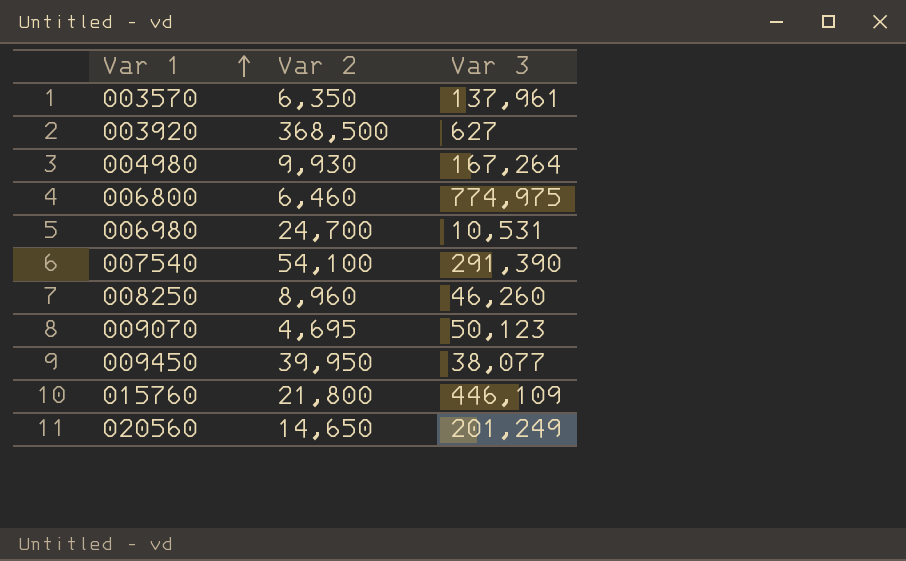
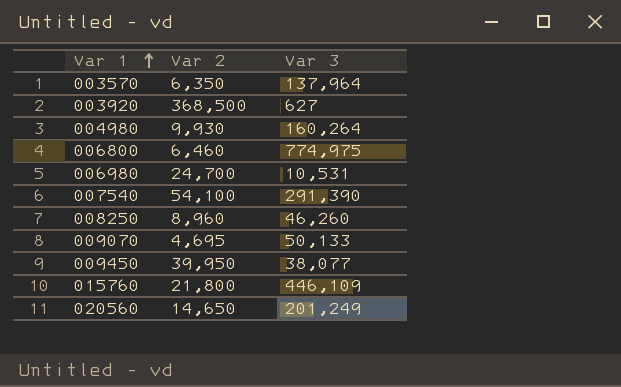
003570 | Var 3: 137,961 -> 137,964
004980 | Var 3: 167,264 -> 160,264
009070 | Var 3: 50,123 -> 50,133

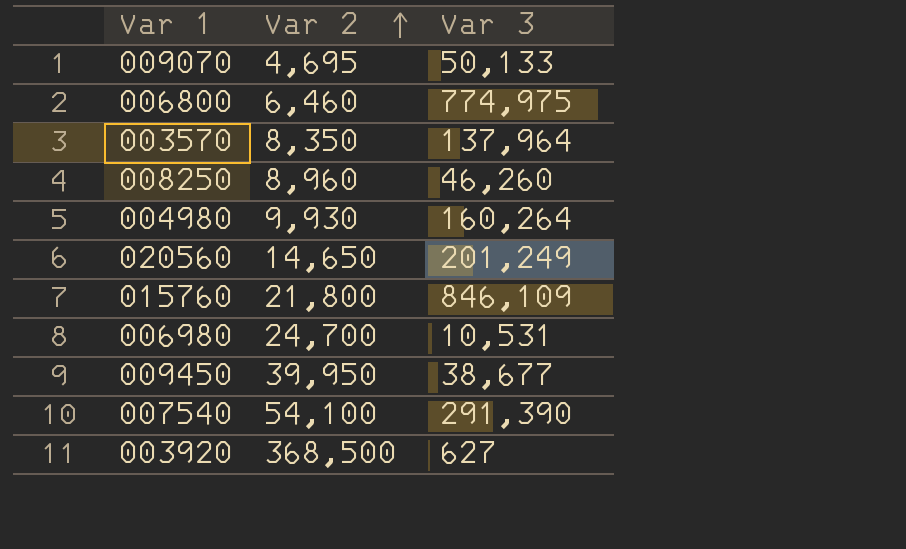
row order: Var 1 ascending -> Var 2 ascending
003570 | Var 2: 6,350 -> 8,350
015760 | Var 3: 446,109 -> 846,109
009450 | Var 3: 38,077 -> 38,677

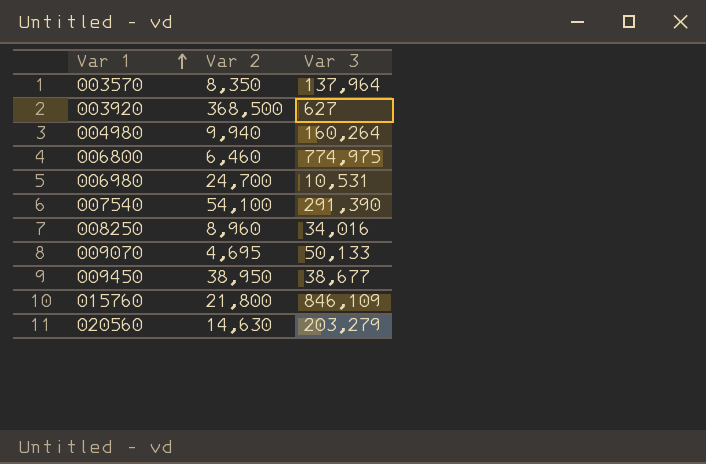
row order: Var 2 ascending -> Var 1 ascending
004980 | Var 2: 9,930 -> 9,940
008250 | Var 3: 46,260 -> 34,016
009450 | Var 2: 39,950 -> 38,950
020560 | Var 2: 14,650 -> 14,630
020560 | Var 3: 201,249 -> 203,279

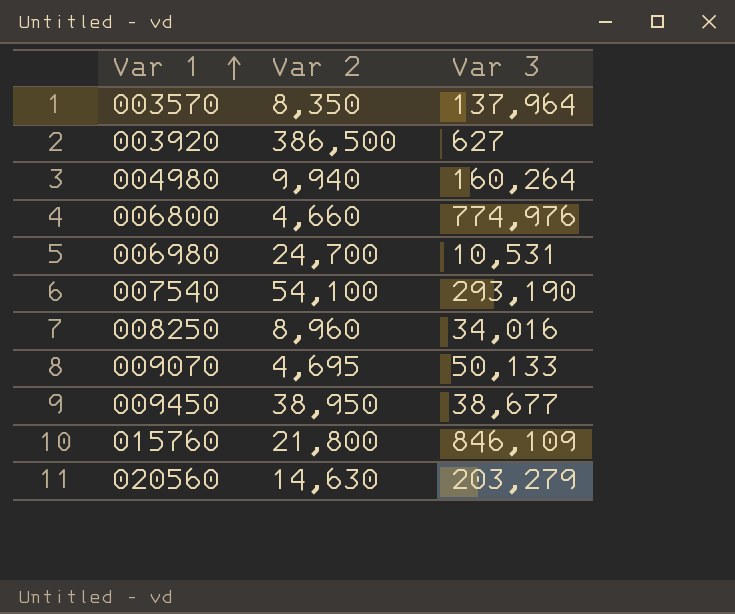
003920 | Var 2: 368,500 -> 386,500
006800 | Var 2: 6,460 -> 4,660
006800 | Var 3: 774,975 -> 774,976
007540 | Var 3: 291,390 -> 293,190

